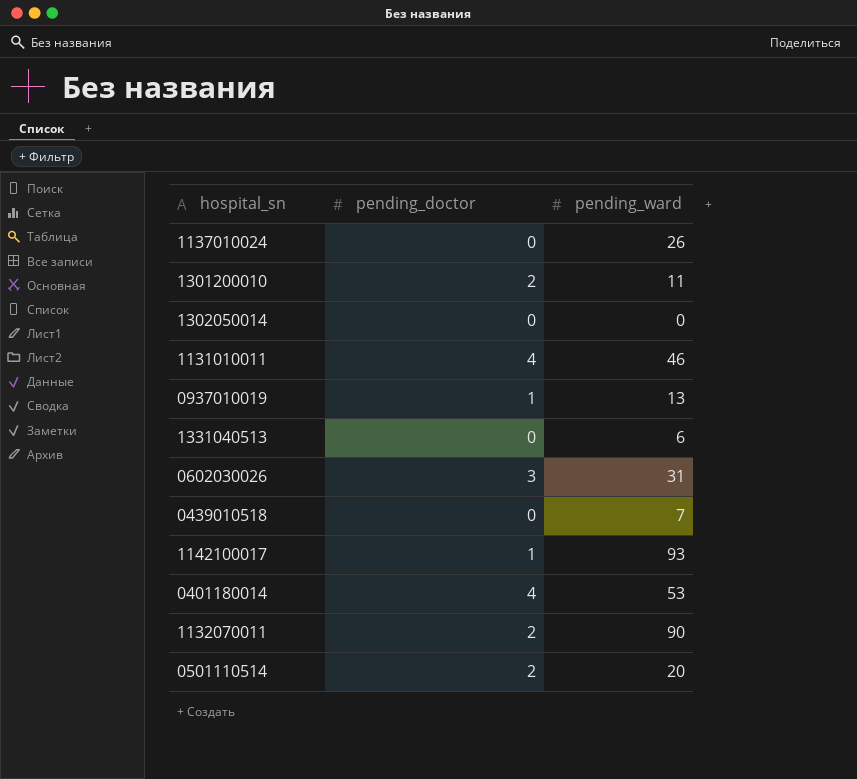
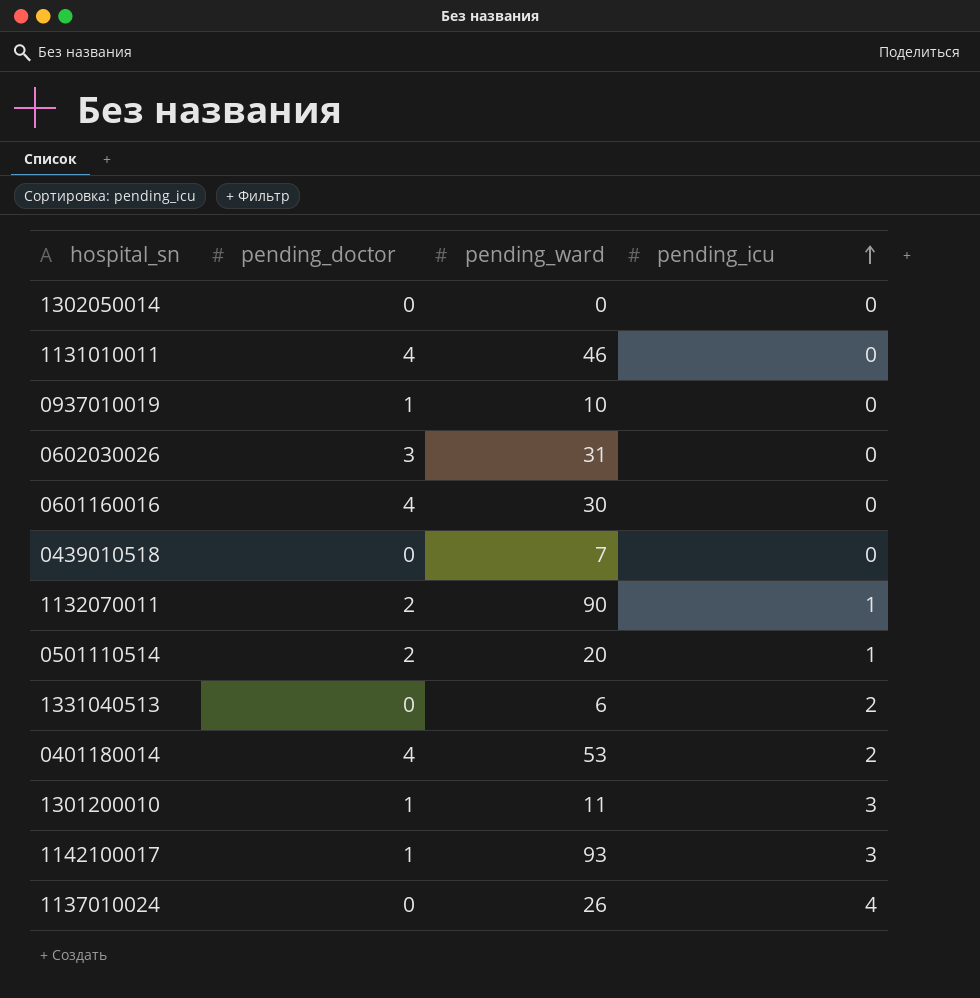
row order: none -> pending_icu ascending
column pending_icu | position: none -> 4
0937010019 | pending_ward: 13 -> 10
row 0601160016: none -> 4 | 30 | 0
1301200010 | pending_doctor: 2 -> 1

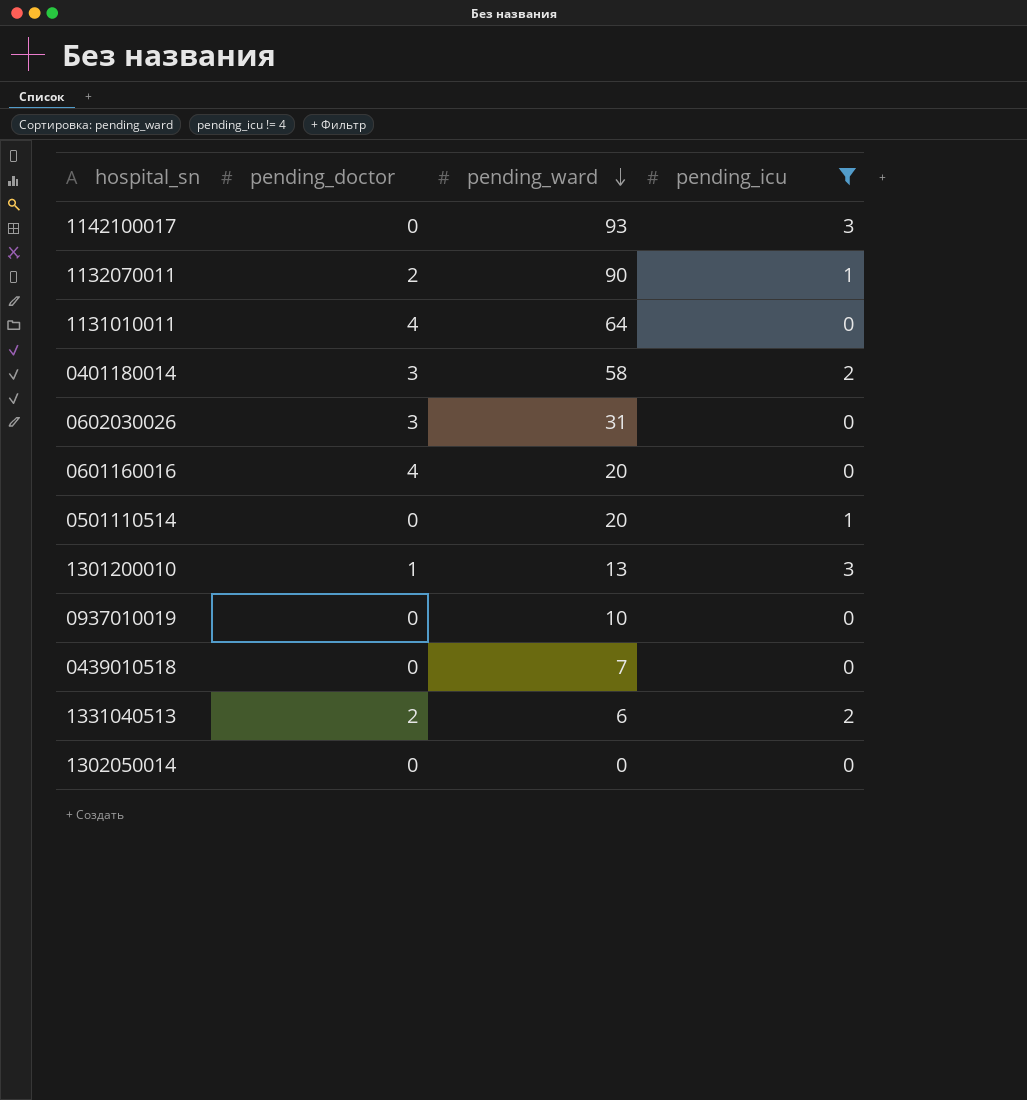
filter: none -> pending_icu != 4
row order: pending_icu ascending -> pending_ward descending
1142100017 | pending_doctor: 1 -> 0
1131010011 | pending_ward: 46 -> 64
0401180014 | pending_doctor: 4 -> 3
0401180014 | pending_ward: 53 -> 58
0601160016 | pending_ward: 30 -> 20
0501110514 | pending_doctor: 2 -> 0
1301200010 | pending_ward: 11 -> 13
0937010019 | pending_doctor: 1 -> 0
1331040513 | pending_doctor: 0 -> 2

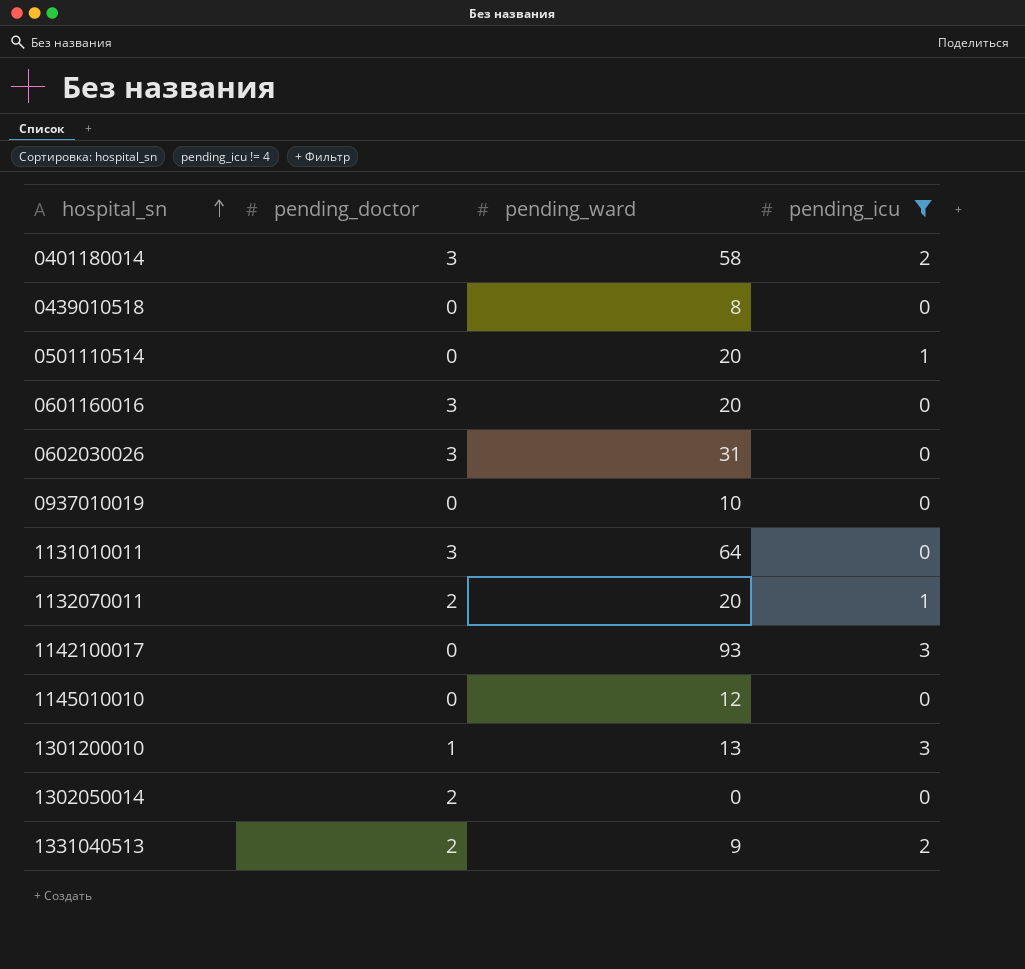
row order: pending_ward descending -> hospital_sn ascending
0439010518 | pending_ward: 7 -> 8
0601160016 | pending_doctor: 4 -> 3
1131010011 | pending_doctor: 4 -> 3
1132070011 | pending_ward: 90 -> 20
row 1145010010: none -> 0 | 12 | 0
1302050014 | pending_doctor: 0 -> 2
1331040513 | pending_ward: 6 -> 9

